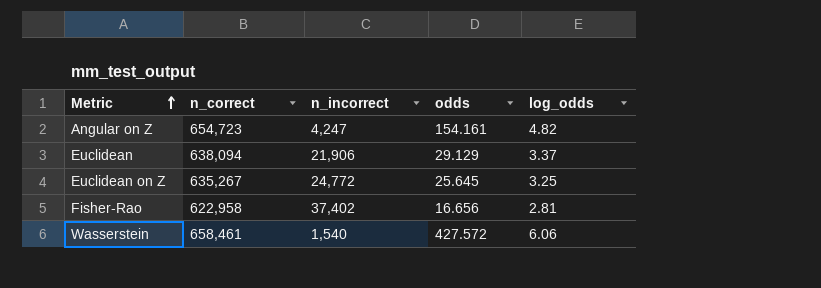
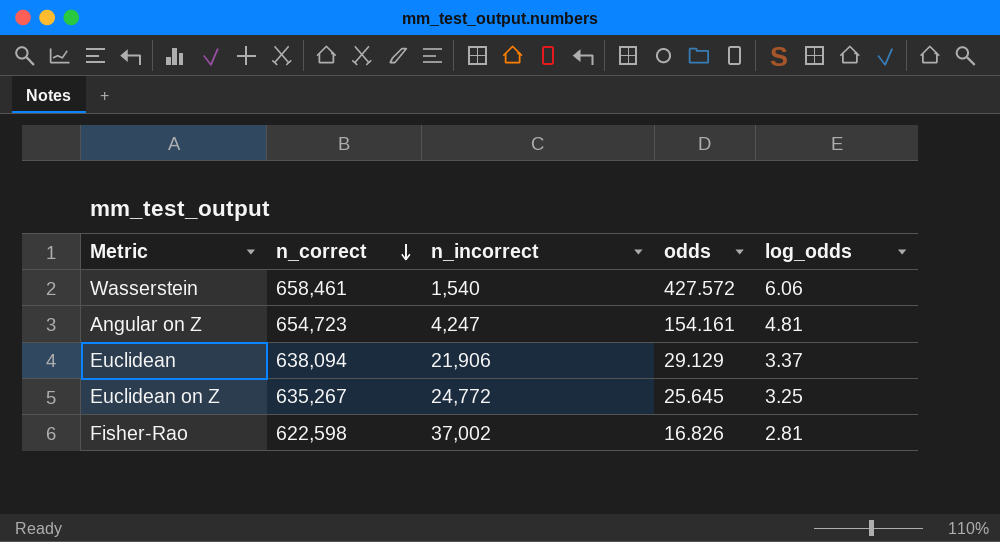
row order: Metric ascending -> n_correct descending
Angular on Z | log_odds: 4.82 -> 4.81
Fisher-Rao | n_correct: 622,958 -> 622,598
Fisher-Rao | n_incorrect: 37,402 -> 37,002
Fisher-Rao | odds: 16.656 -> 16.826

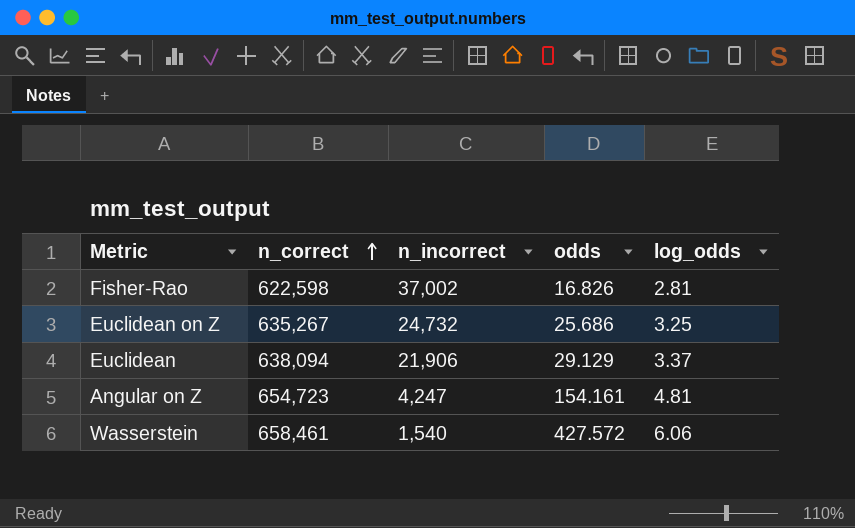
row order: n_correct descending -> n_correct ascending
Euclidean on Z | n_incorrect: 24,772 -> 24,732
Euclidean on Z | odds: 25.645 -> 25.686

